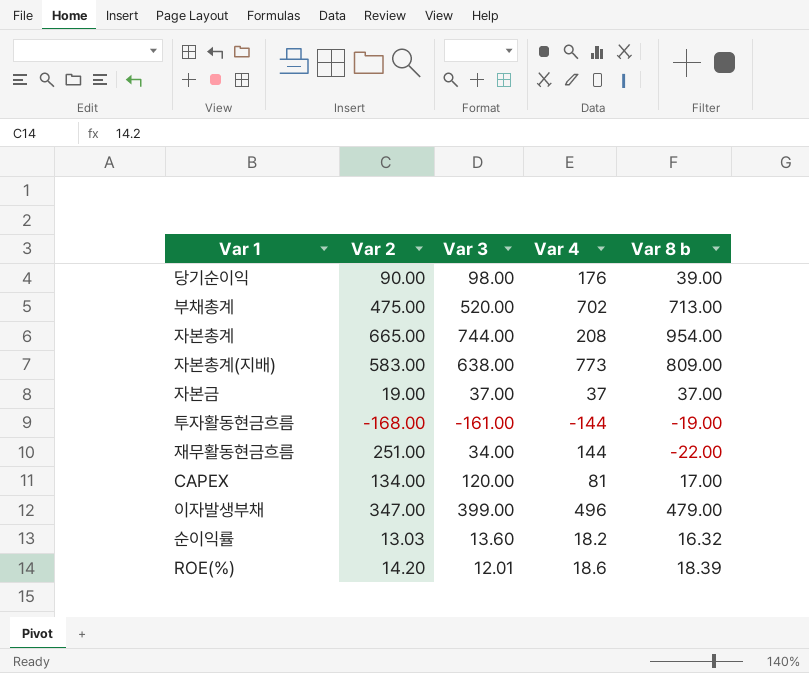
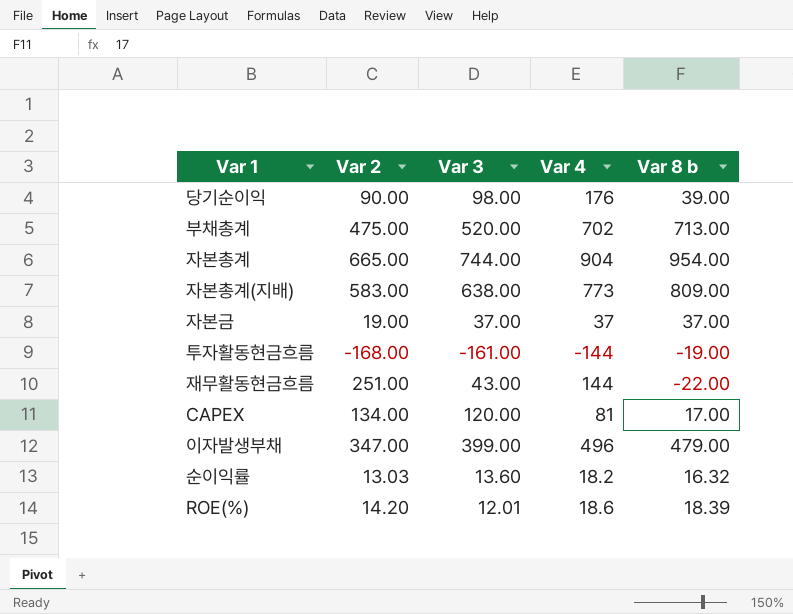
자본총계 | Var 4: 208 -> 904
재무활동현금흐름 | Var 3: 34.00 -> 43.00

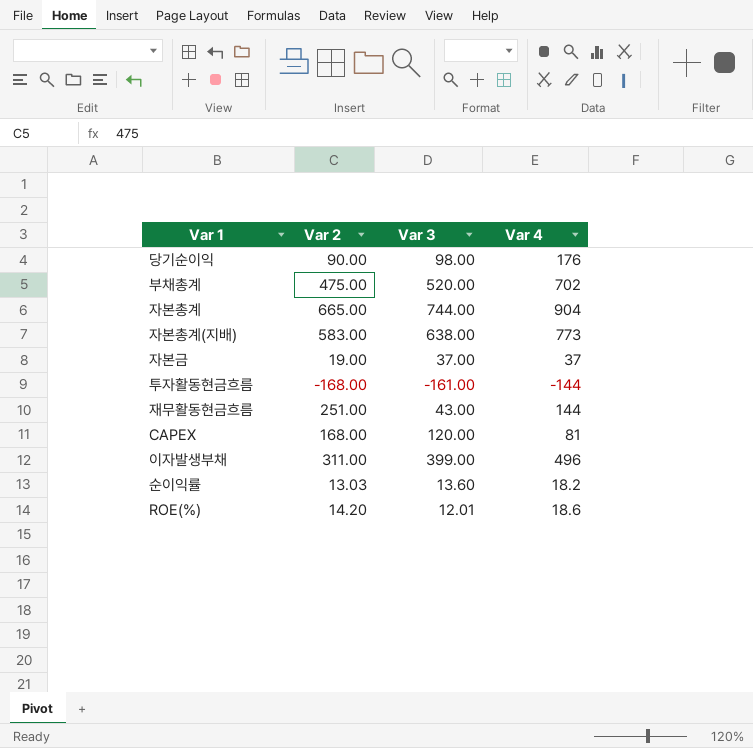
column Var 8 b | position: 5 -> none
CAPEX | Var 2: 134.00 -> 168.00
이자발생부채 | Var 2: 347.00 -> 311.00

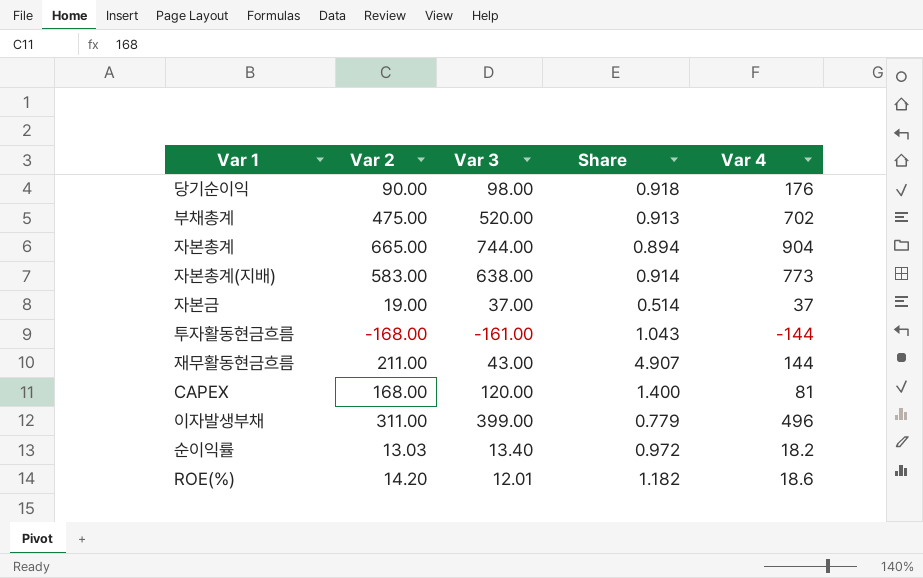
column Share | formula: none -> [Var 2] / [Var 3]
재무활동현금흐름 | Var 2: 251.00 -> 211.00
순이익률 | Var 3: 13.60 -> 13.40

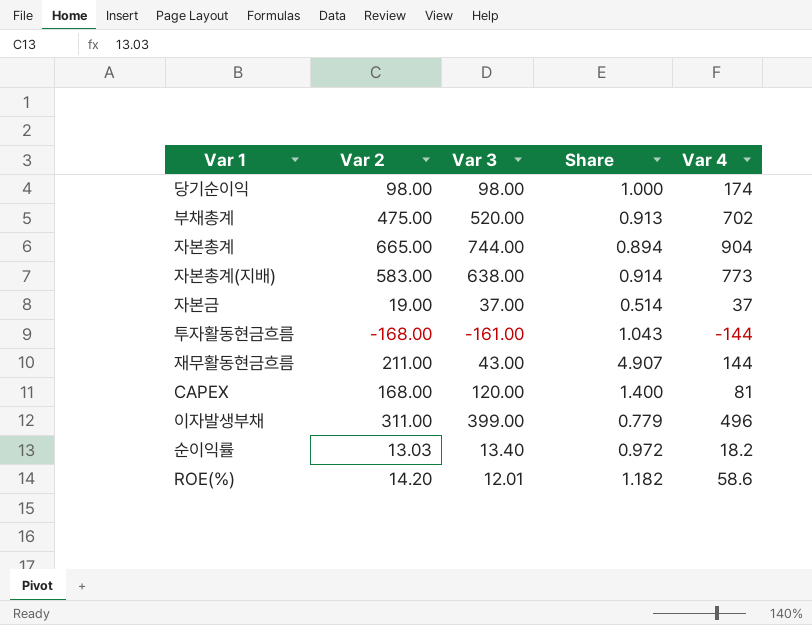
당기순이익 | Var 2: 90.00 -> 98.00
당기순이익 | Share: 0.918 -> 1.000
당기순이익 | Var 4: 176 -> 174
ROE(%) | Var 4: 18.6 -> 58.6

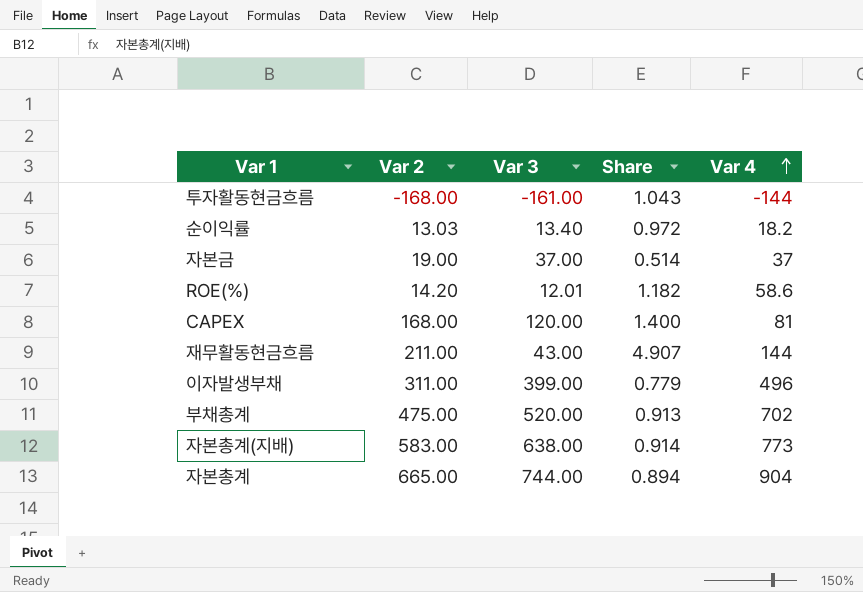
row order: none -> Var 4 ascending
row 당기순이익: 98.00 | 98.00 | 1.000 | 174 -> none

